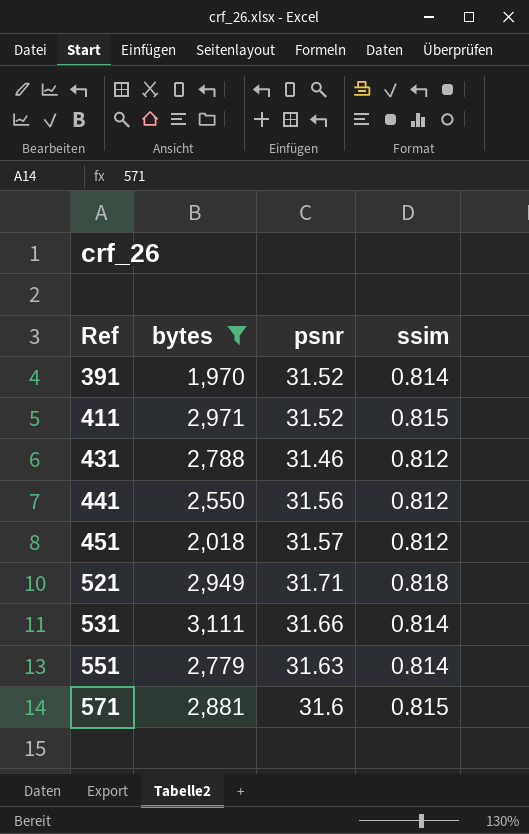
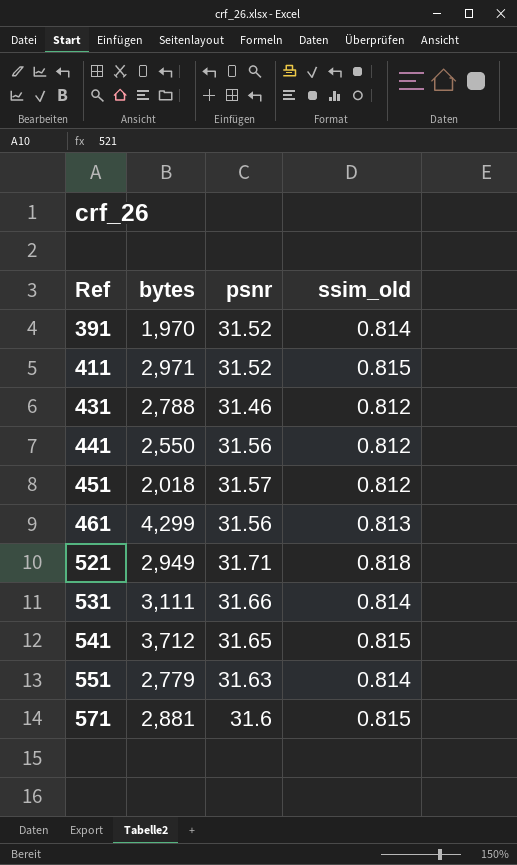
filter: bytes <= 3,111 -> none
column name: ssim -> ssim_old

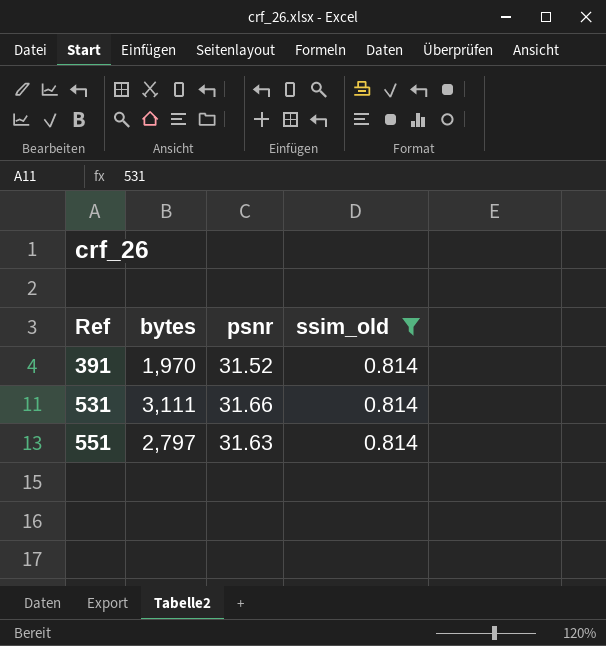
filter: none -> ssim_old = 0.814
551 | bytes: 2,779 -> 2,797

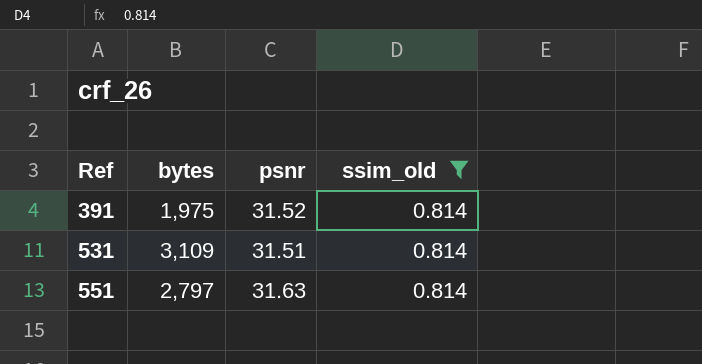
391 | bytes: 1,970 -> 1,975
531 | bytes: 3,111 -> 3,109
531 | psnr: 31.66 -> 31.51

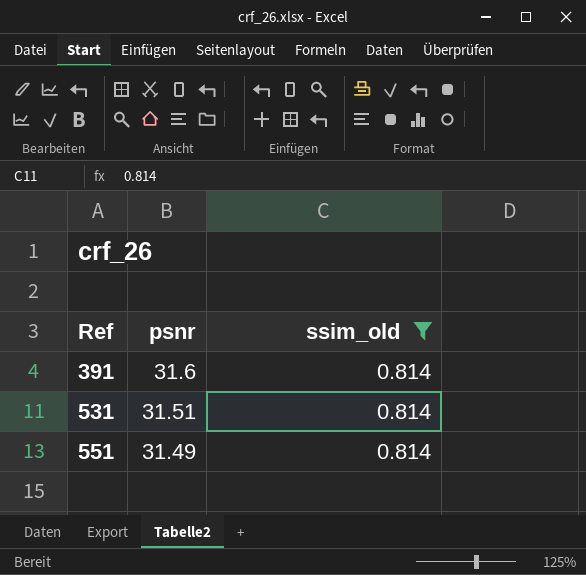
column bytes | position: 2 -> none
391 | psnr: 31.52 -> 31.6
551 | psnr: 31.63 -> 31.49

